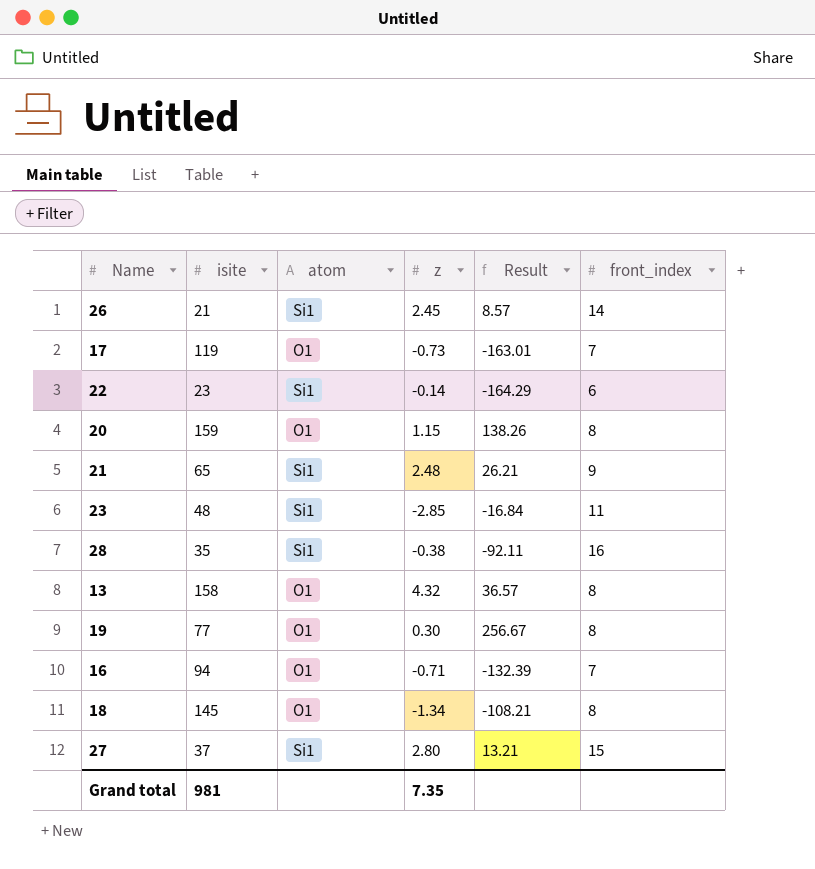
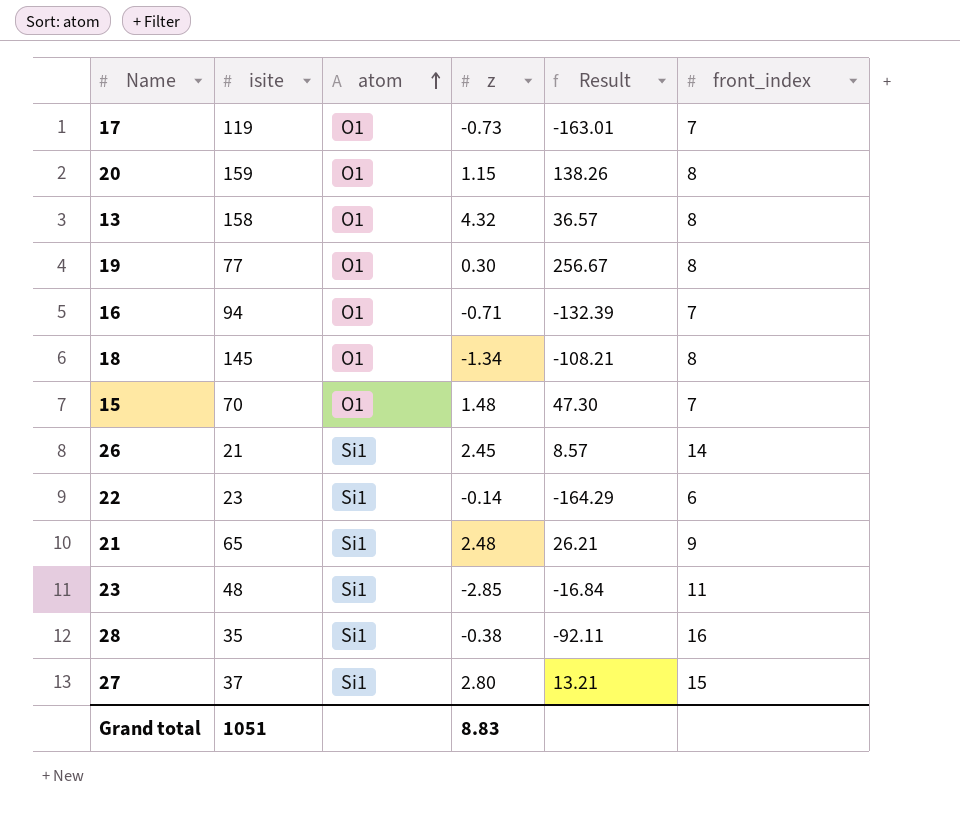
row order: none -> atom ascending
row 15: none -> 70 | O1 | 1.48 | 47.30 | 7
Grand total | isite: 981 -> 1051
Grand total | z: 7.35 -> 8.83

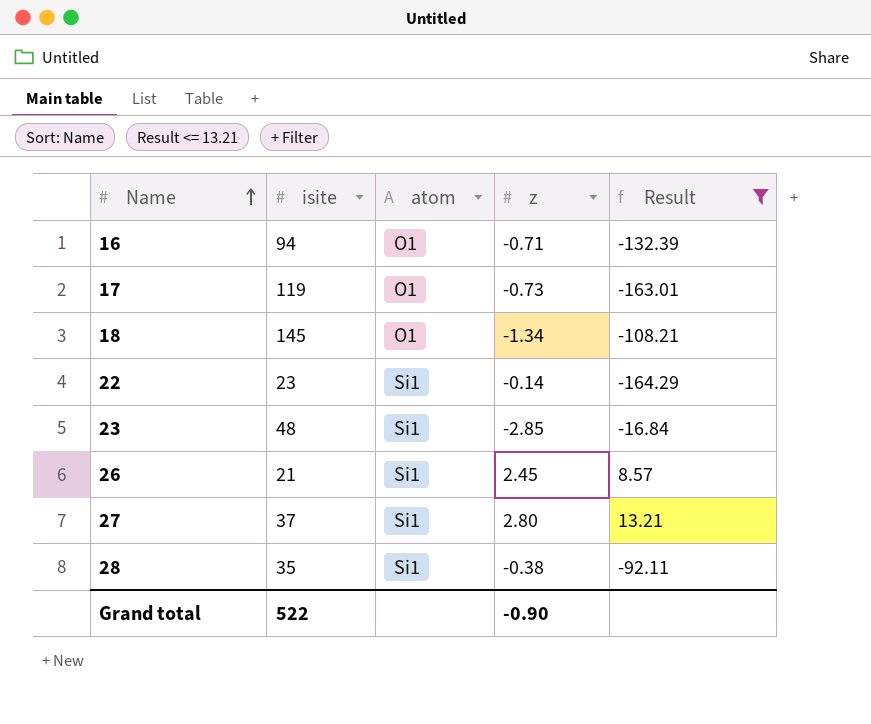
filter: none -> Result <= 13.21
row order: atom ascending -> Name ascending
column front_index | position: 6 -> none
Grand total | isite: 1051 -> 522
Grand total | z: 8.83 -> -0.90

